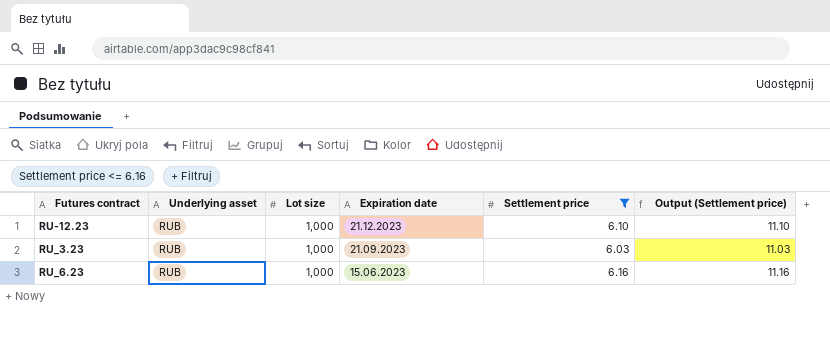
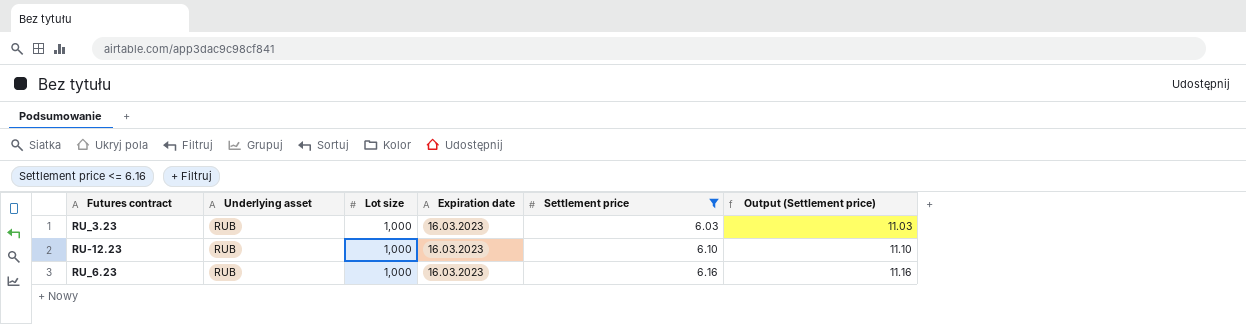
row order: Futures contract ascending -> Settlement price ascending
RU_3.23 | Expiration date: 21.09.2023 -> 16.03.2023
RU-12.23 | Expiration date: 21.12.2023 -> 16.03.2023
RU_6.23 | Expiration date: 15.06.2023 -> 16.03.2023

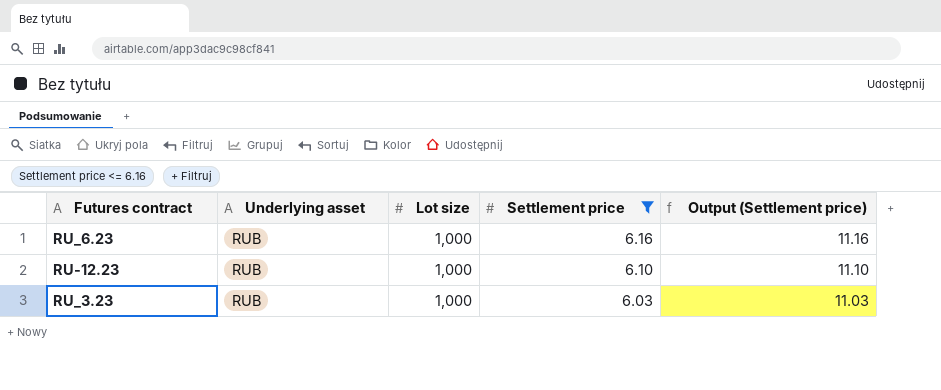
row order: Settlement price ascending -> Settlement price descending
column Expiration date | position: 4 -> none

